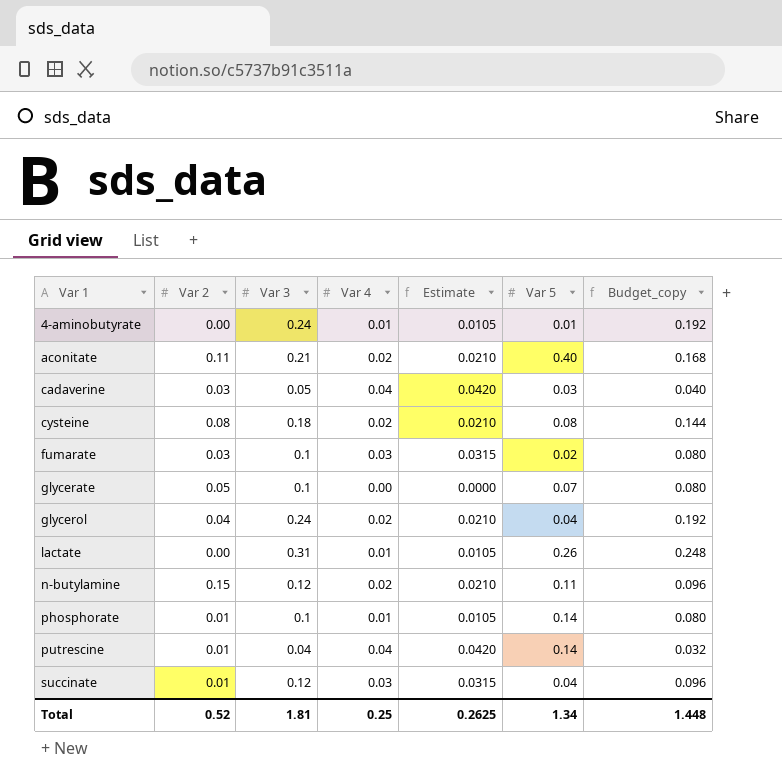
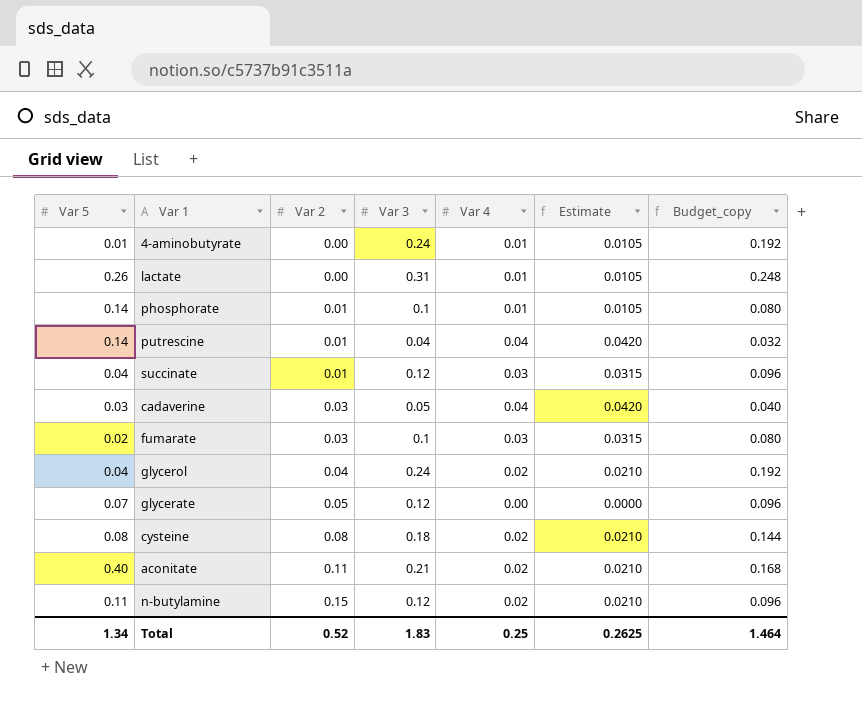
row order: Var 1 ascending -> Var 2 ascending
column Var 5 | position: 6 -> 1
glycerate | Var 3: 0.1 -> 0.12
glycerate | Budget_copy: 0.080 -> 0.096
Total | Var 3: 1.81 -> 1.83
Total | Budget_copy: 1.448 -> 1.464

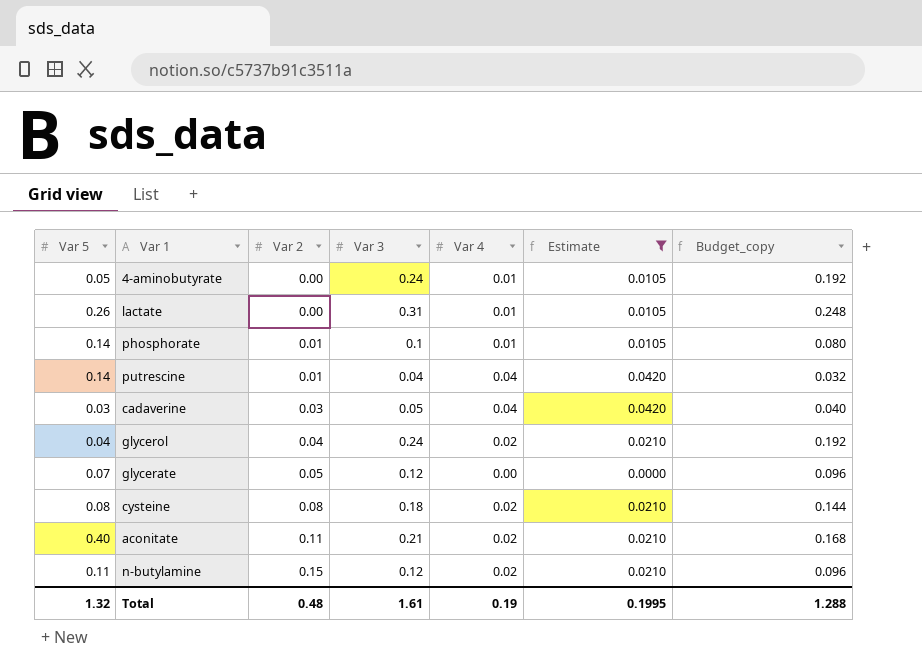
filter: none -> Estimate != 0.0315
4-aminobutyrate | Var 5: 0.01 -> 0.05
Total | Var 5: 1.34 -> 1.32
Total | Var 2: 0.52 -> 0.48
Total | Var 3: 1.83 -> 1.61
Total | Var 4: 0.25 -> 0.19
Total | Estimate: 0.2625 -> 0.1995
Total | Budget_copy: 1.464 -> 1.288

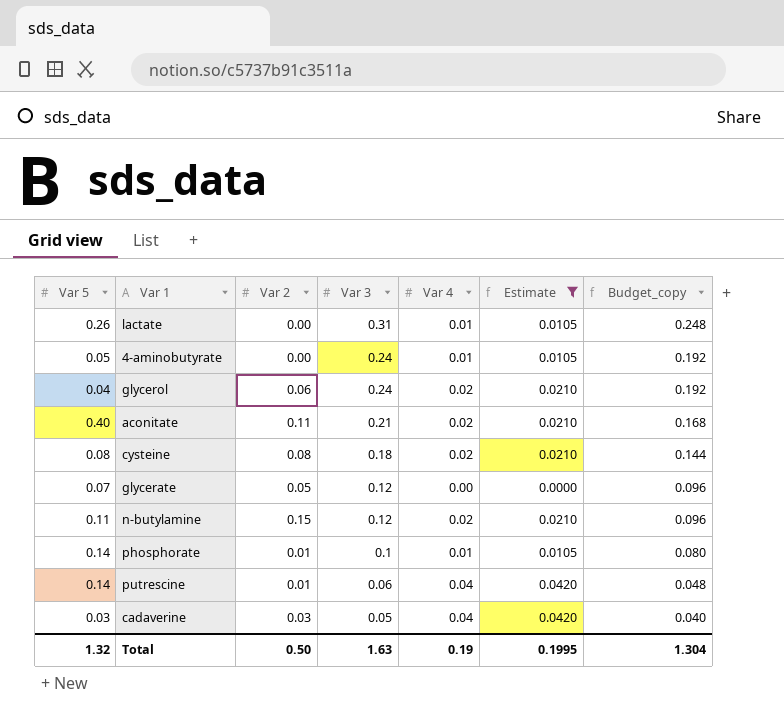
row order: Var 2 ascending -> Var 3 descending
glycerol | Var 2: 0.04 -> 0.06
putrescine | Var 3: 0.04 -> 0.06
putrescine | Budget_copy: 0.032 -> 0.048
Total | Var 2: 0.48 -> 0.50
Total | Var 3: 1.61 -> 1.63
Total | Budget_copy: 1.288 -> 1.304

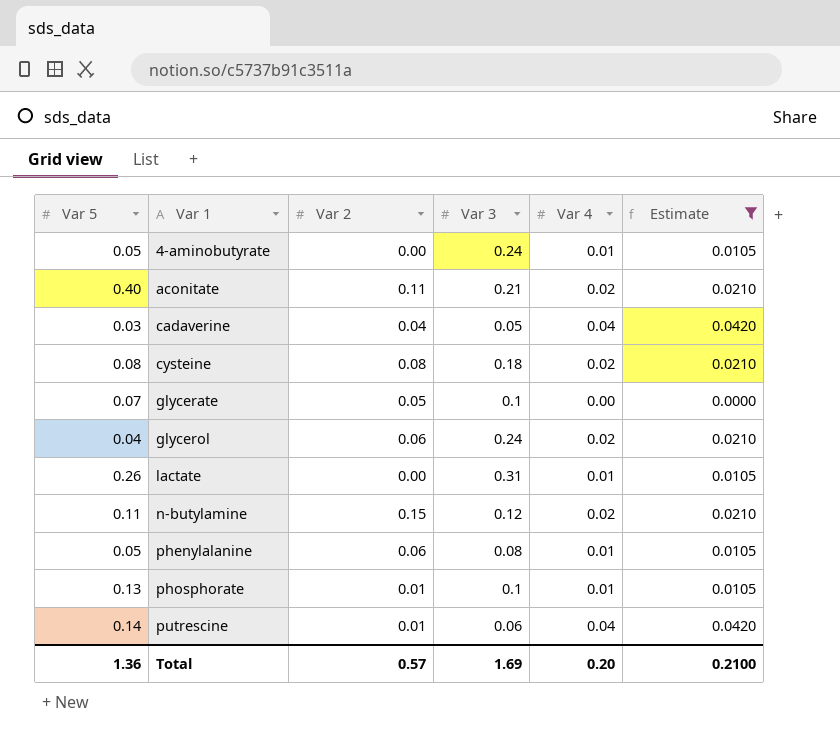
row order: Var 3 descending -> Var 1 ascending
column Budget_copy | formula: [Var 3] * 0.8 -> none
cadaverine | Var 2: 0.03 -> 0.04
glycerate | Var 3: 0.12 -> 0.1
row phenylalanine: none -> 0.05 | 0.06 | 0.08 | 0.01 | 0.0105
phosphorate | Var 5: 0.14 -> 0.13
Total | Var 5: 1.32 -> 1.36
Total | Var 2: 0.50 -> 0.57
Total | Var 3: 1.63 -> 1.69
Total | Var 4: 0.19 -> 0.20
Total | Estimate: 0.1995 -> 0.2100

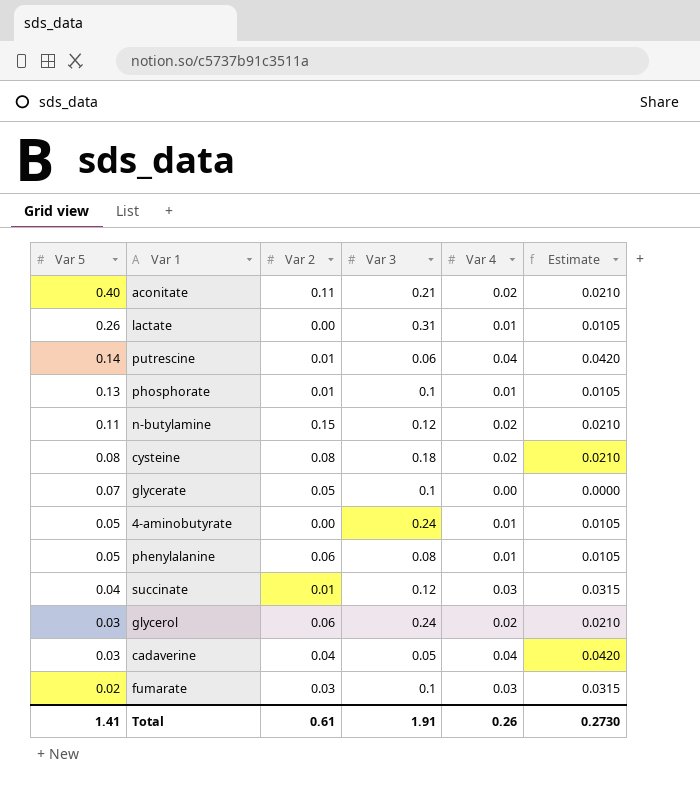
filter: Estimate != 0.0315 -> none
row order: Var 1 ascending -> Var 5 descending
glycerol | Var 5: 0.04 -> 0.03
Total | Var 5: 1.36 -> 1.41
Total | Var 2: 0.57 -> 0.61
Total | Var 3: 1.69 -> 1.91
Total | Var 4: 0.20 -> 0.26
Total | Estimate: 0.2100 -> 0.2730

